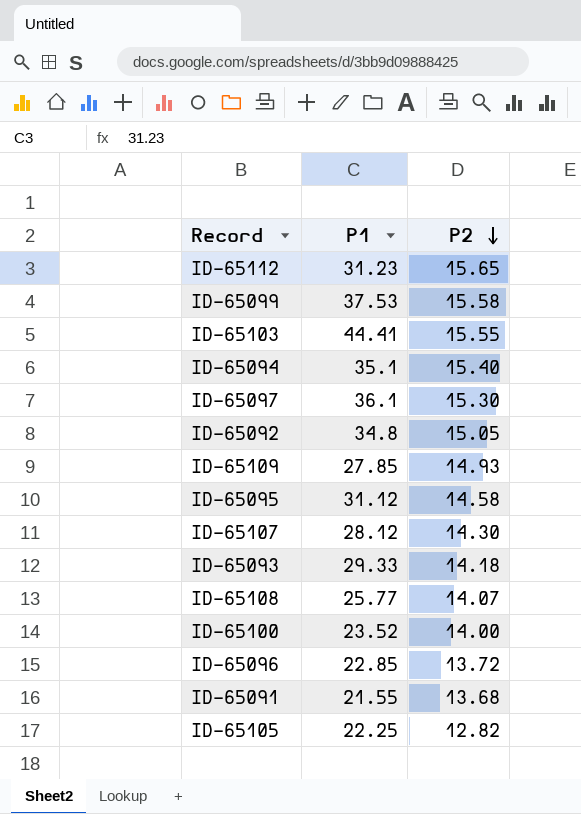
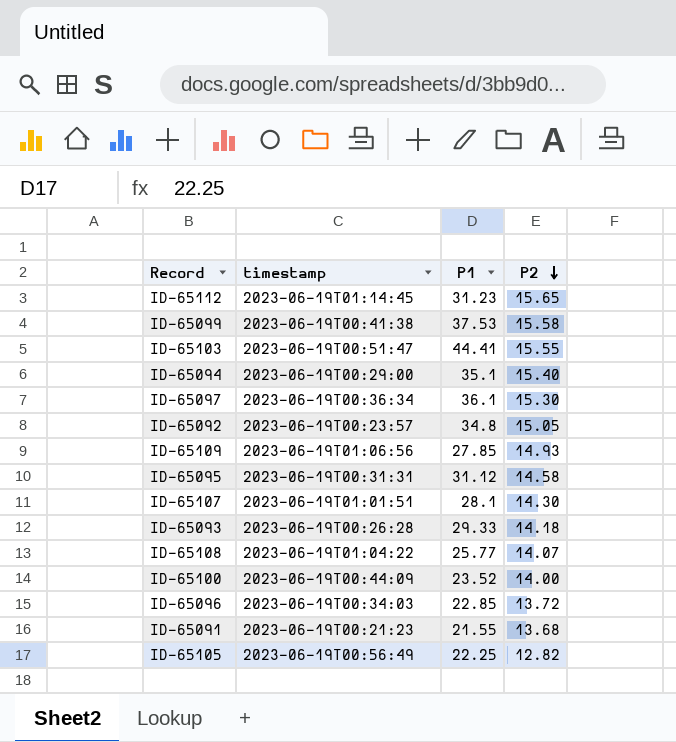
column timestamp | position: none -> 2
ID-65107 | P1: 28.12 -> 28.1

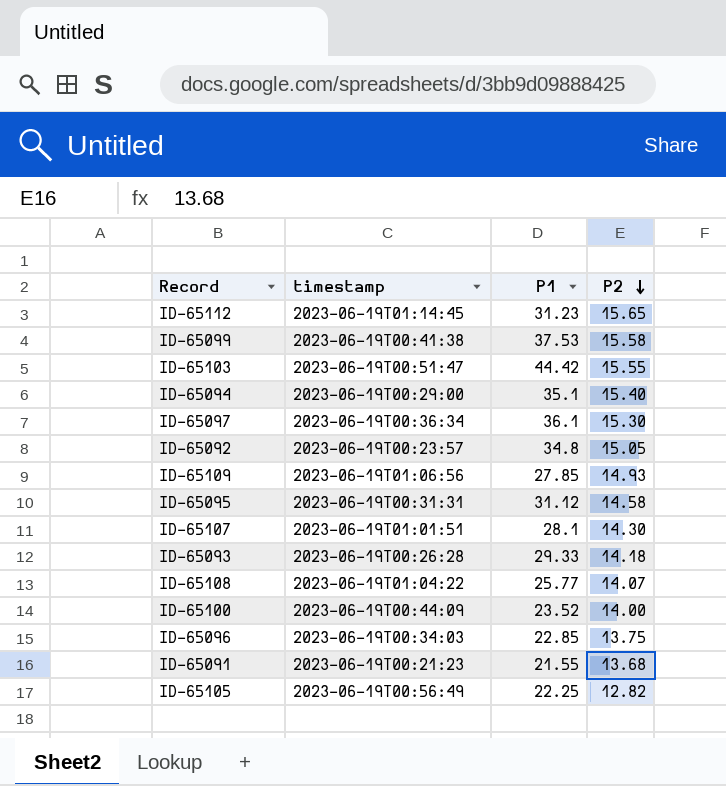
ID-65103 | P1: 44.41 -> 44.42
ID-65096 | P2: 13.72 -> 13.75

